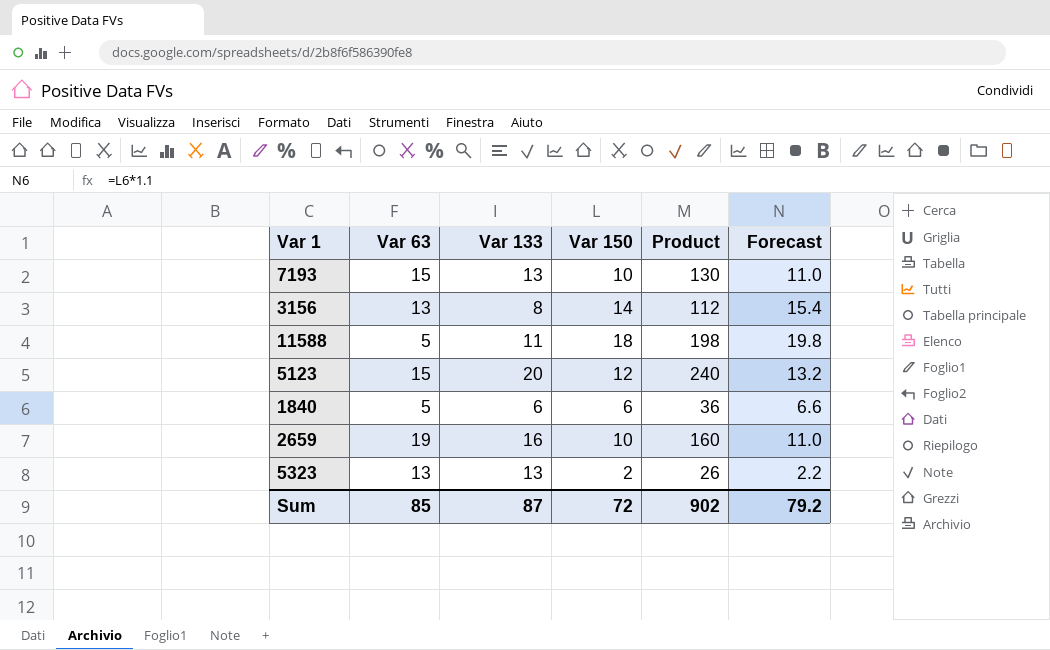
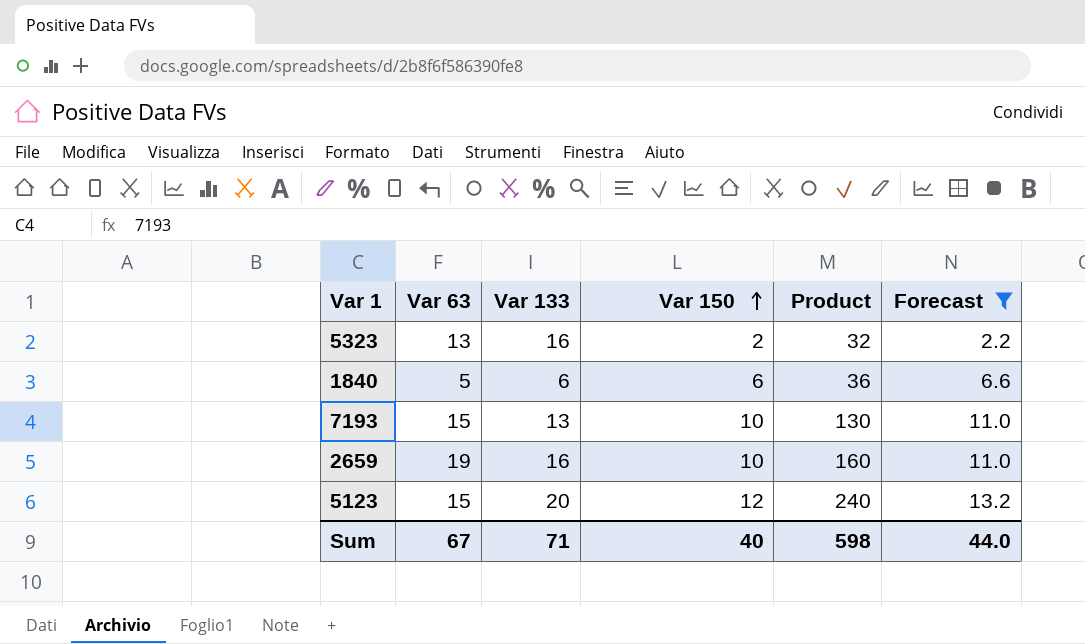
filter: none -> Forecast <= 13.2
row order: none -> Var 150 ascending
5323 | Var 133: 13 -> 16
5323 | Product: 26 -> 32
Sum | Var 63: 85 -> 67
Sum | Var 133: 87 -> 71
Sum | Var 150: 72 -> 40
Sum | Product: 902 -> 598
Sum | Forecast: 79.2 -> 44.0

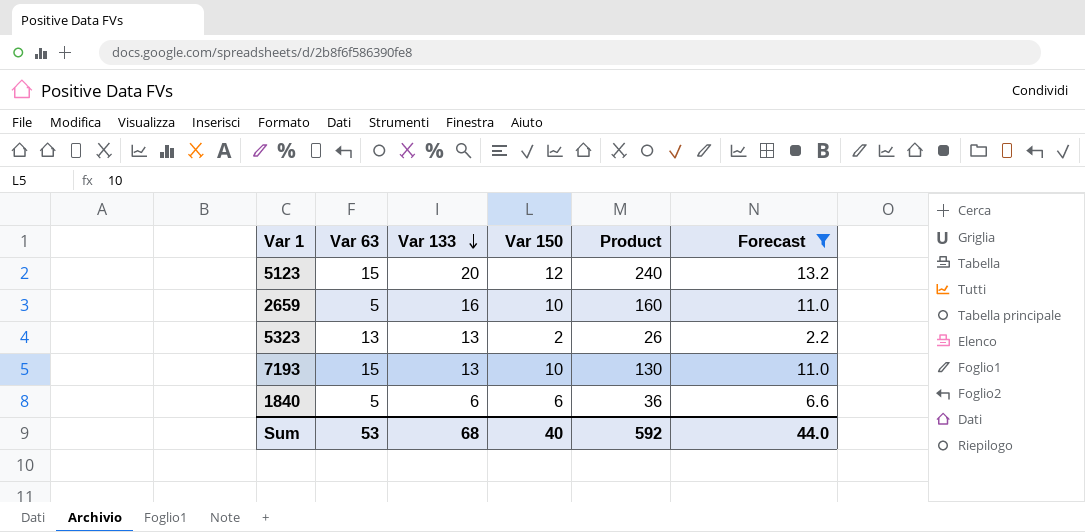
row order: Var 150 ascending -> Var 133 descending
2659 | Var 63: 19 -> 5
5323 | Var 133: 16 -> 13
5323 | Product: 32 -> 26
Sum | Var 63: 67 -> 53
Sum | Var 133: 71 -> 68
Sum | Product: 598 -> 592

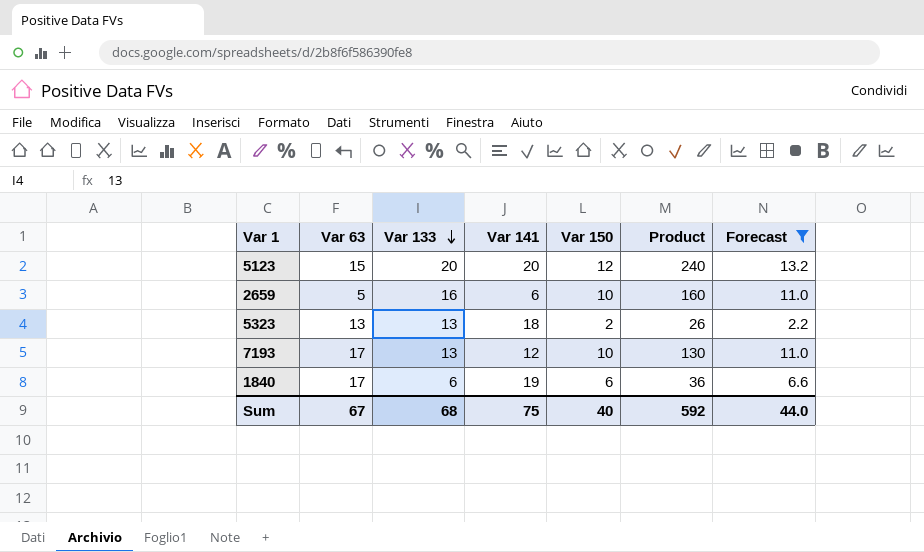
column Var 141 | position: none -> 4
7193 | Var 63: 15 -> 17
1840 | Var 63: 5 -> 17
Sum | Var 63: 53 -> 67

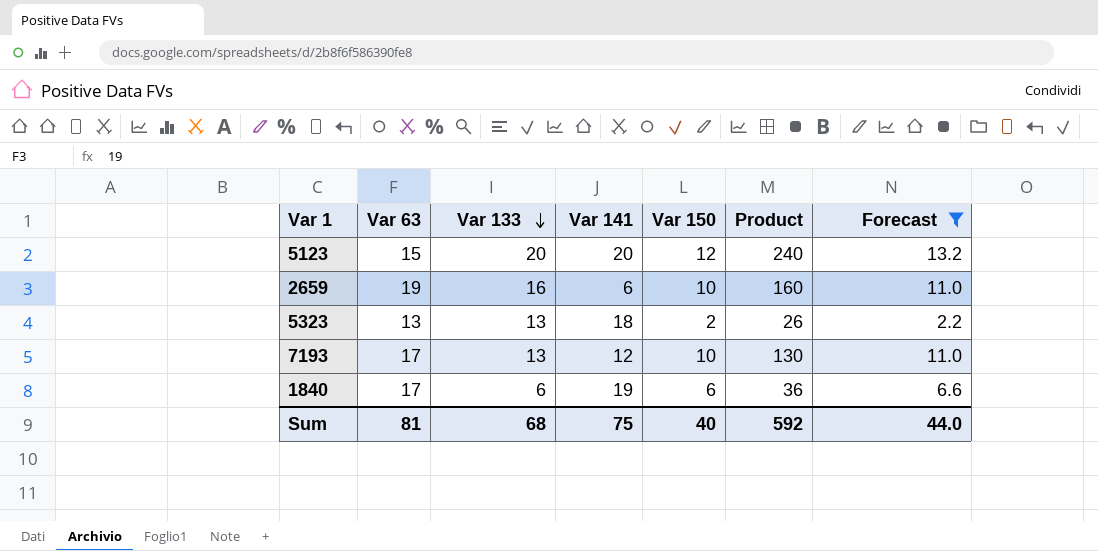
2659 | Var 63: 5 -> 19
Sum | Var 63: 67 -> 81

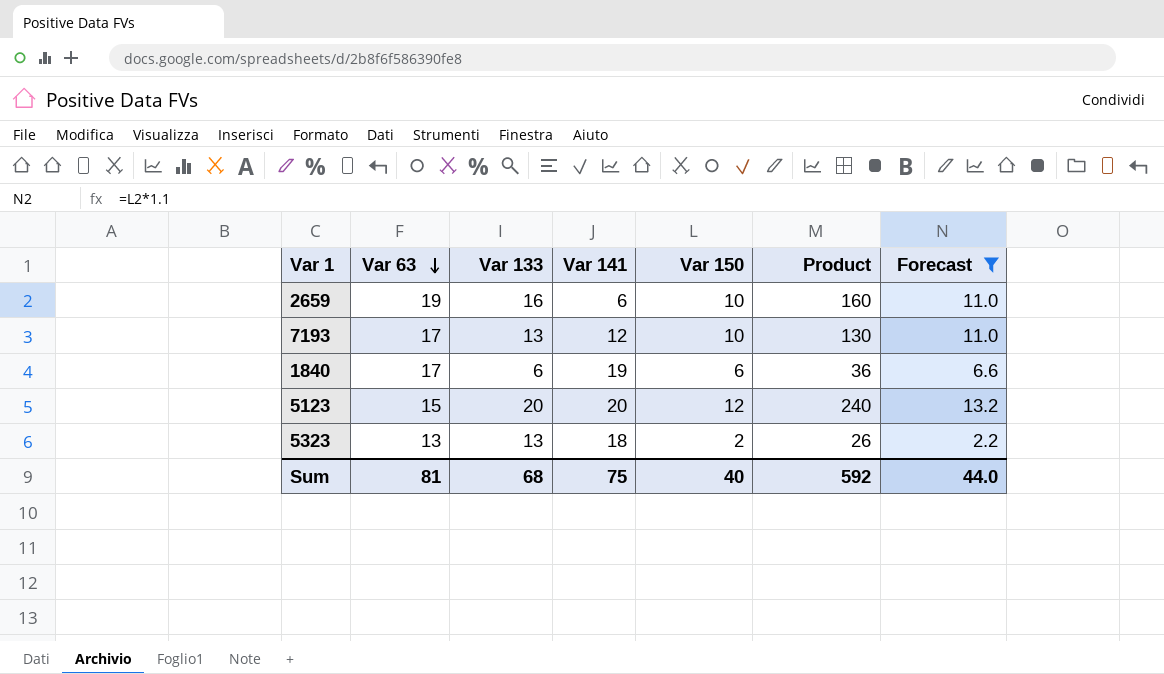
row order: Var 133 descending -> Var 63 descending

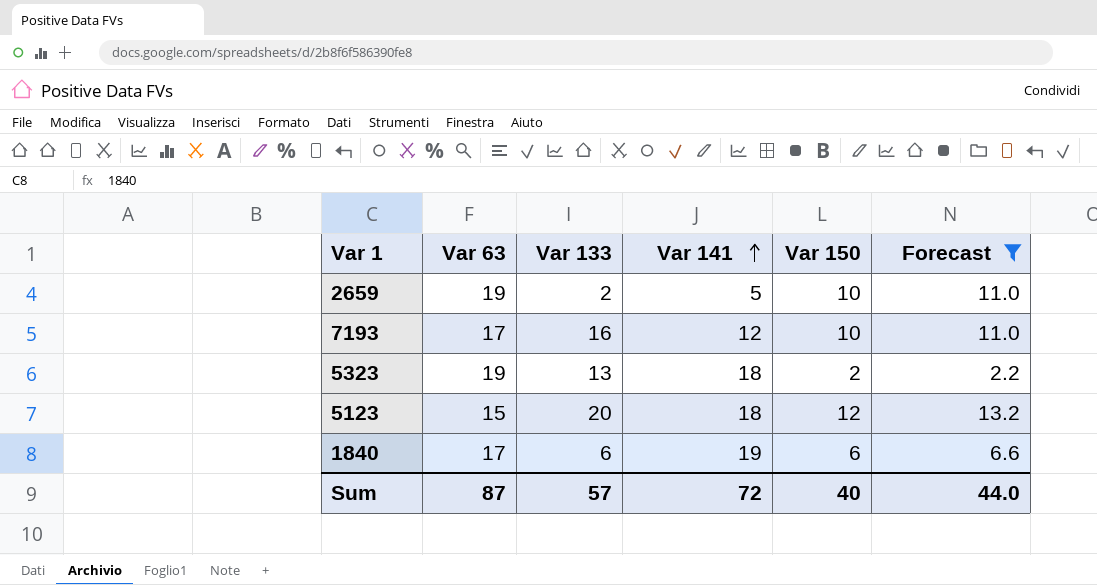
row order: Var 63 descending -> Var 141 ascending
column Product | formula: [Var 133] * [Var 150] -> none
2659 | Var 133: 16 -> 2
2659 | Var 141: 6 -> 5
7193 | Var 133: 13 -> 16
5323 | Var 63: 13 -> 19
5123 | Var 141: 20 -> 18
Sum | Var 63: 81 -> 87
Sum | Var 133: 68 -> 57
Sum | Var 141: 75 -> 72

